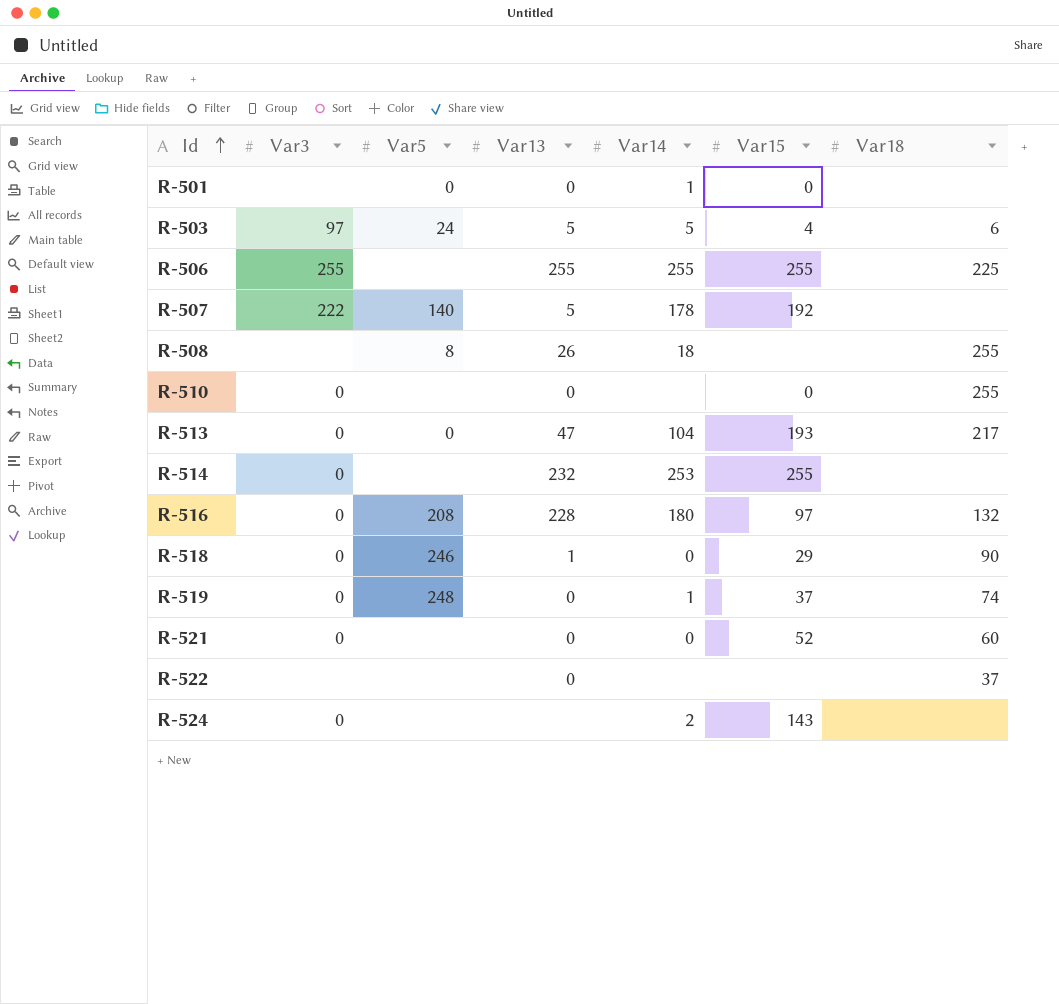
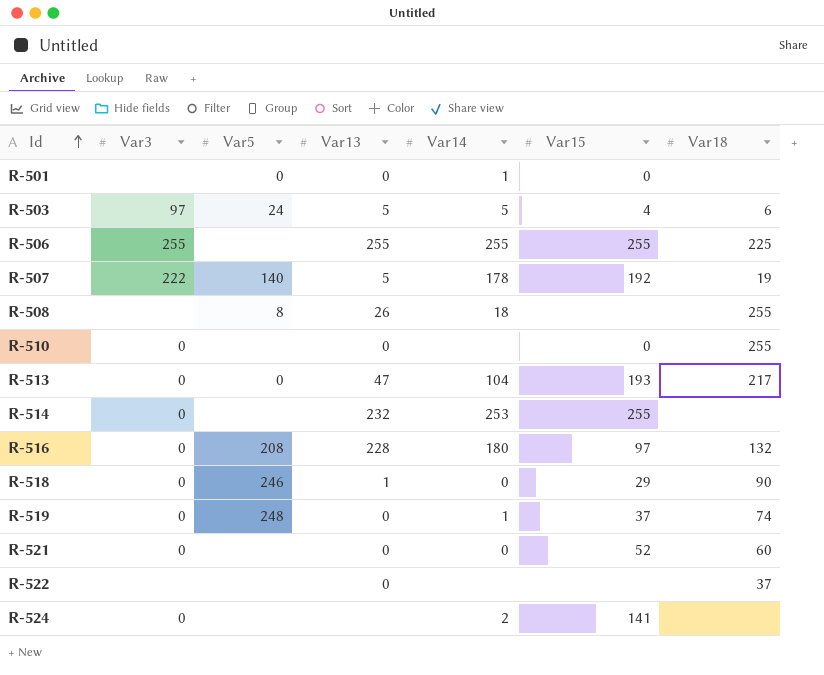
R-507 | Var18: none -> 19
R-524 | Var15: 143 -> 141

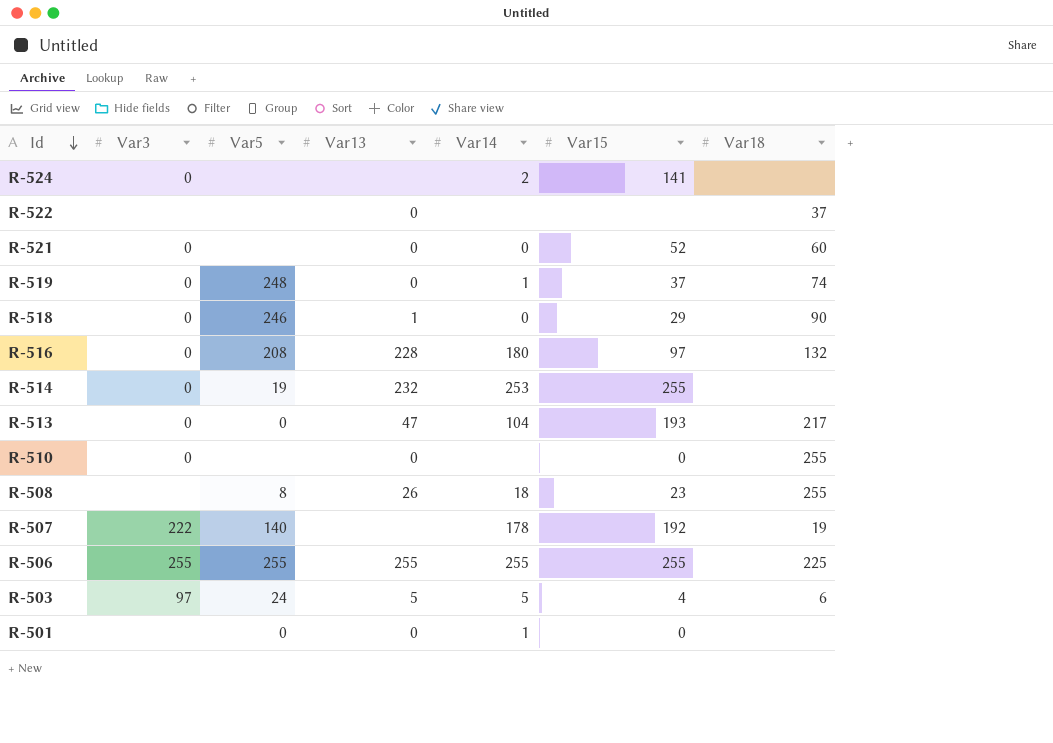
row order: Id ascending -> Id descending
R-514 | Var5: none -> 19
R-508 | Var15: none -> 23
R-507 | Var13: 5 -> none
R-506 | Var5: none -> 255

